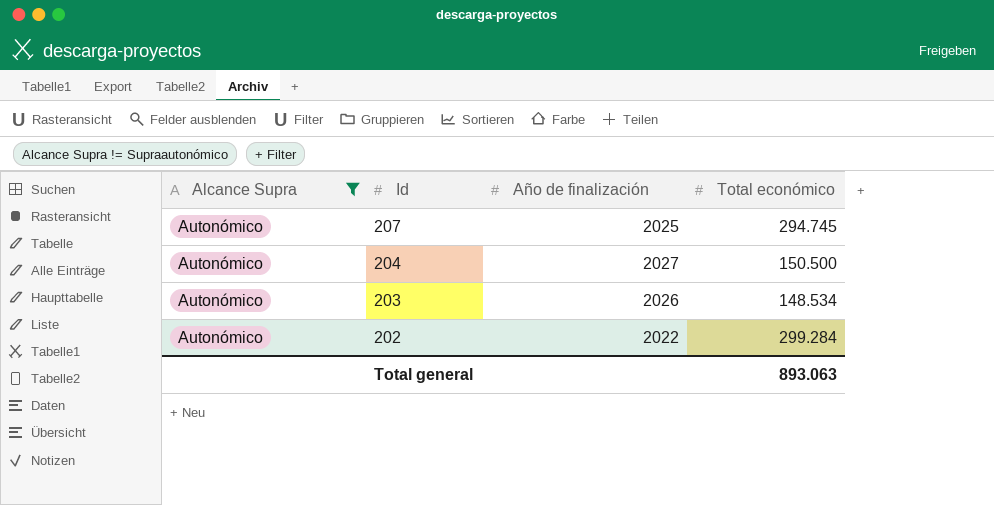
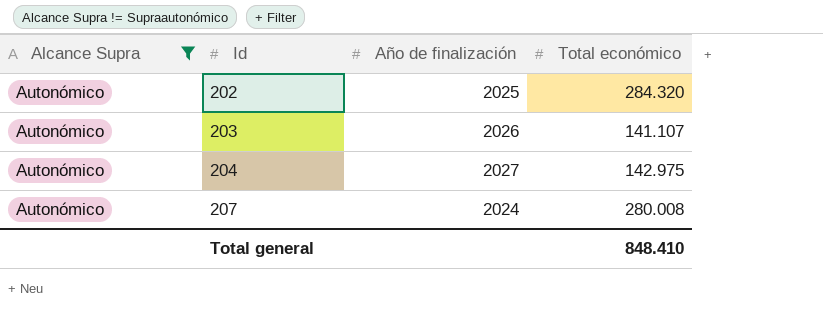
row order: Id descending -> Id ascending
202 | Año de finalización: 2022 -> 2025
202 | Total económico: 299.284 -> 284.320
203 | Total económico: 148.534 -> 141.107
204 | Total económico: 150.500 -> 142.975
207 | Año de finalización: 2025 -> 2024
207 | Total económico: 294.745 -> 280.008
Total general | Total económico: 893.063 -> 848.410

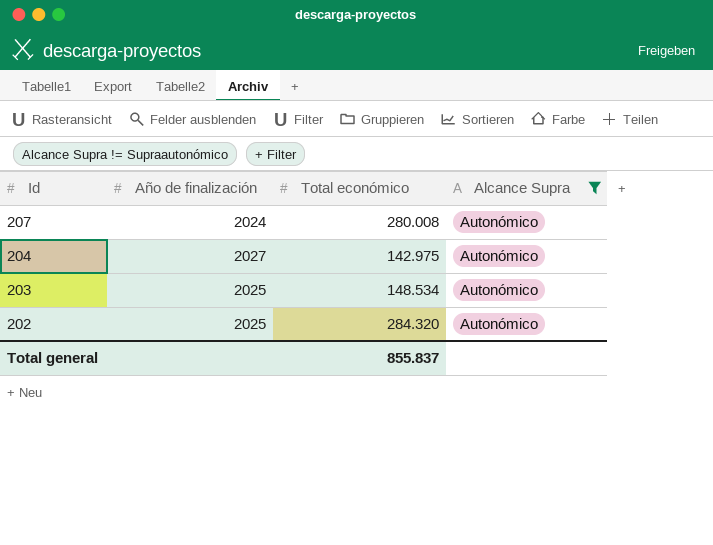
row order: Id ascending -> Id descending
column Alcance Supra | position: 1 -> 4
203 | Año de finalización: 2026 -> 2025
203 | Total económico: 141.107 -> 148.534
Total general | Total económico: 848.410 -> 855.837

